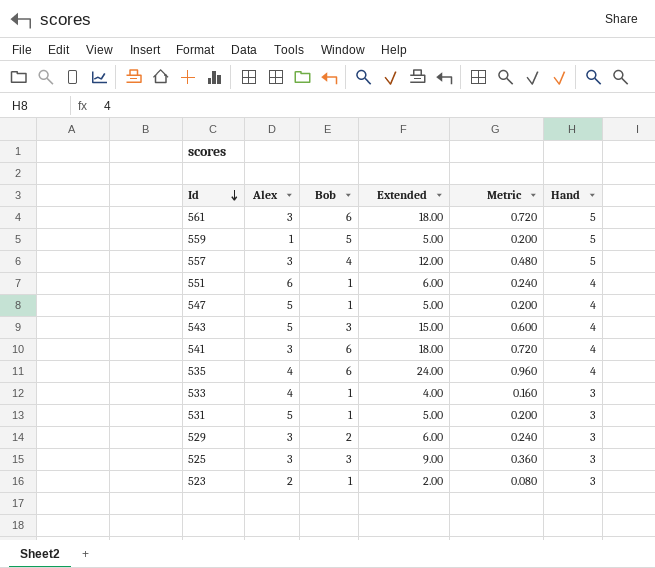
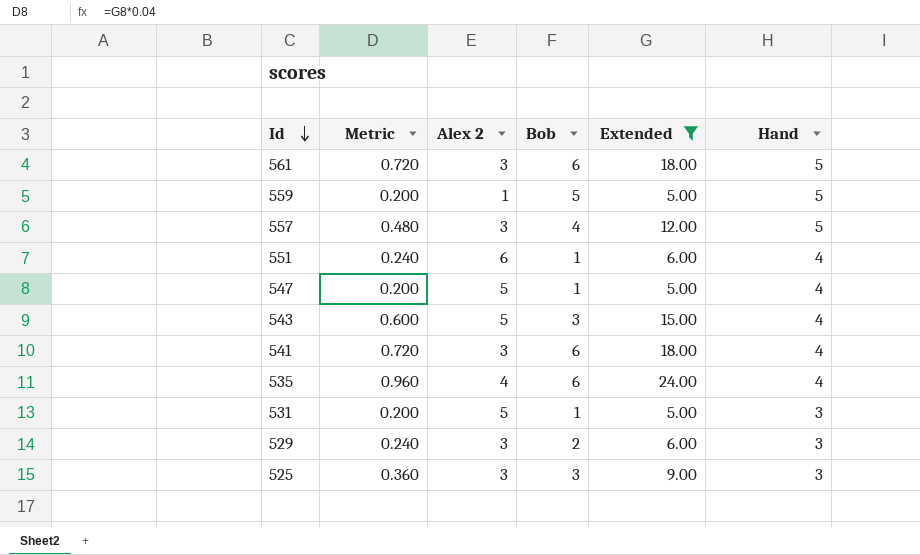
filter: none -> Extended >= 5.00
column Metric | position: 5 -> 2
column name: Alex -> Alex 2

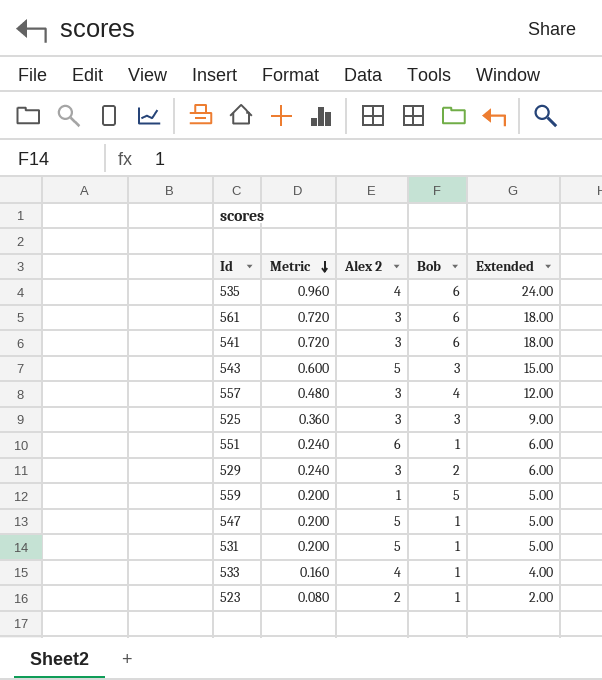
filter: Extended >= 5.00 -> none
row order: Id descending -> Metric descending
column Hand | position: 6 -> none

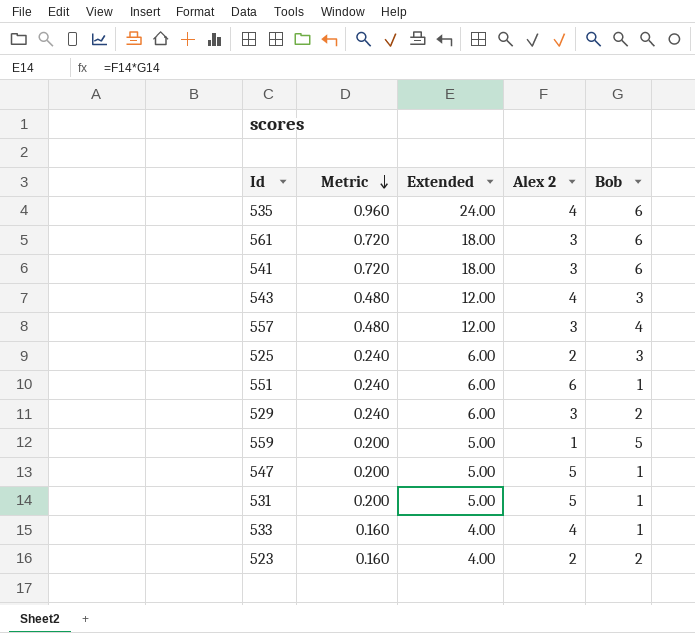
column Extended | position: 5 -> 3
543 | Metric: 0.600 -> 0.480
543 | Extended: 15.00 -> 12.00
543 | Alex 2: 5 -> 4
525 | Metric: 0.360 -> 0.240
525 | Extended: 9.00 -> 6.00
525 | Alex 2: 3 -> 2
523 | Metric: 0.080 -> 0.160
523 | Extended: 2.00 -> 4.00
523 | Bob: 1 -> 2

